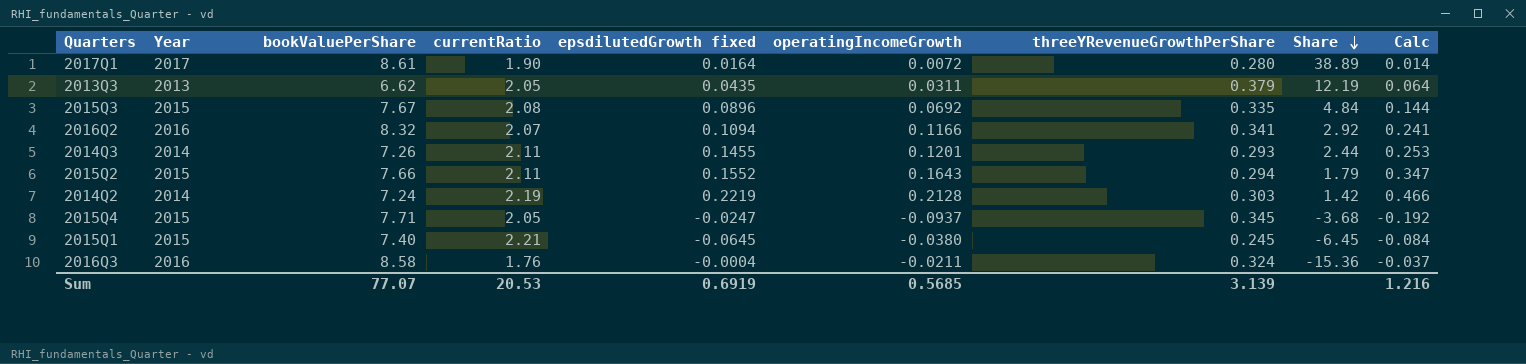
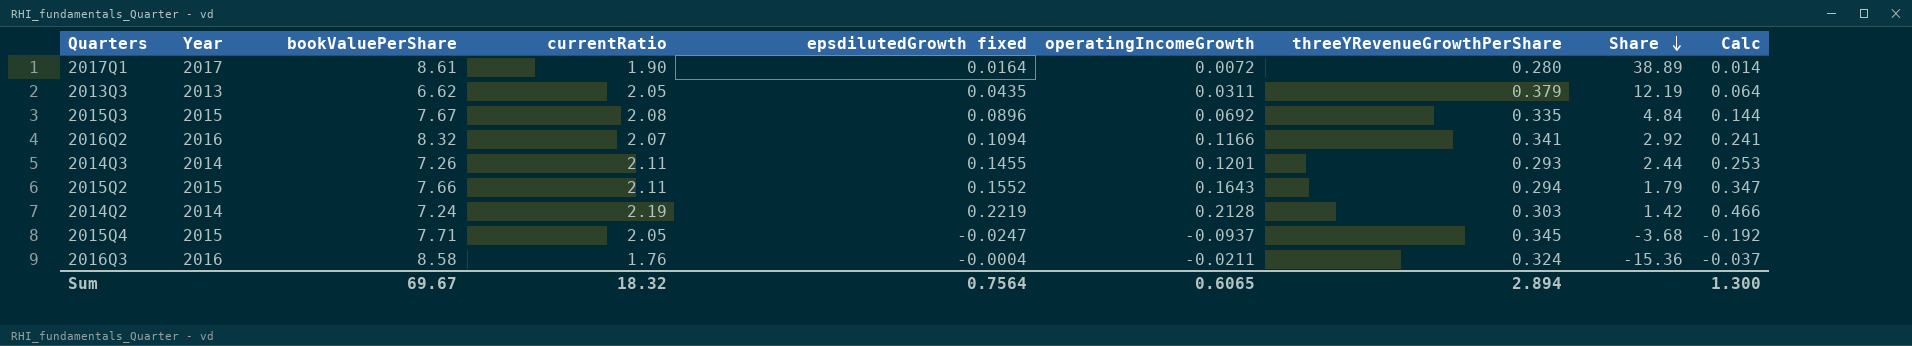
row 2015Q1: 2015 | 7.40 | 2.21 | -0.0645 | -0.0380 | 0.245 | -6.45 | -0.084 -> none
Sum | bookValuePerShare: 77.07 -> 69.67
Sum | currentRatio: 20.53 -> 18.32
Sum | epsdilutedGrowth fixed: 0.6919 -> 0.7564
Sum | operatingIncomeGrowth: 0.5685 -> 0.6065
Sum | threeYRevenueGrowthPerShare: 3.139 -> 2.894
Sum | Calc: 1.216 -> 1.300

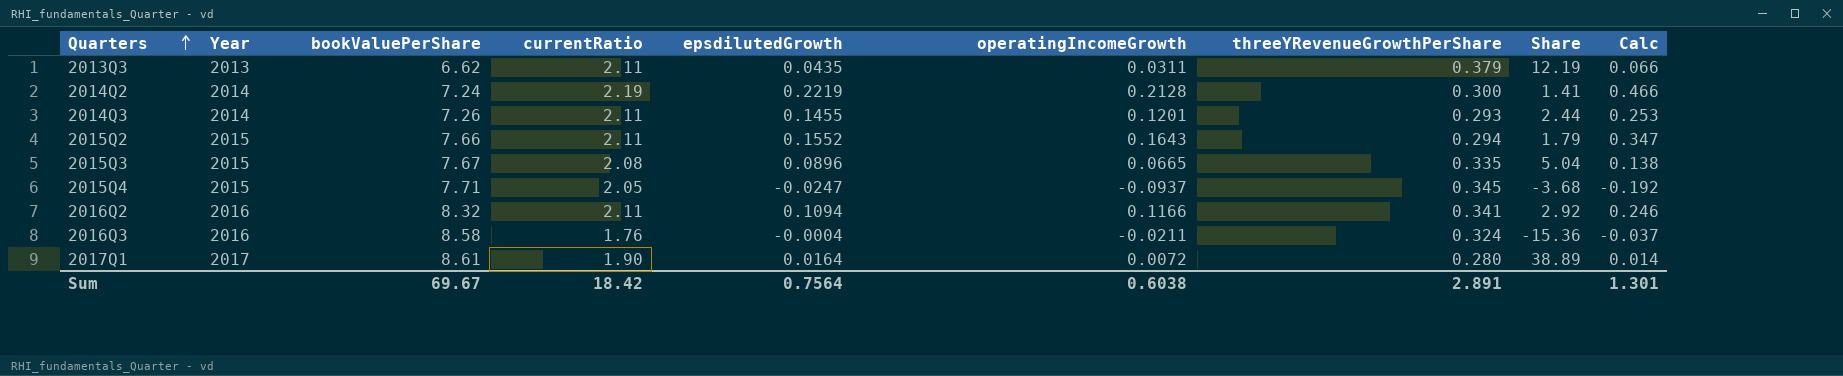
row order: Share descending -> Quarters ascending
column name: epsdilutedGrowth fixed -> epsdilutedGrowth
2013Q3 | currentRatio: 2.05 -> 2.11
2013Q3 | Calc: 0.064 -> 0.066
2014Q2 | threeYRevenueGrowthPerShare: 0.303 -> 0.300
2014Q2 | Share: 1.42 -> 1.41
2015Q3 | operatingIncomeGrowth: 0.0692 -> 0.0665
2015Q3 | Share: 4.84 -> 5.04
2015Q3 | Calc: 0.144 -> 0.138
2016Q2 | currentRatio: 2.07 -> 2.11
2016Q2 | Calc: 0.241 -> 0.246
Sum | currentRatio: 18.32 -> 18.42
Sum | operatingIncomeGrowth: 0.6065 -> 0.6038
Sum | threeYRevenueGrowthPerShare: 2.894 -> 2.891
Sum | Calc: 1.300 -> 1.301

